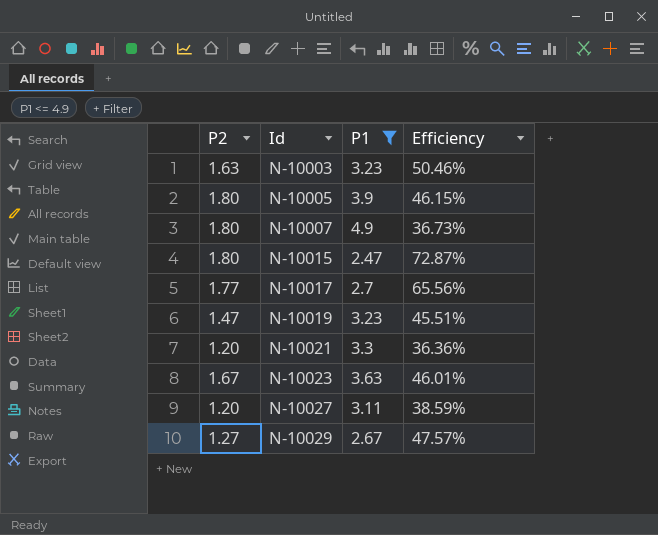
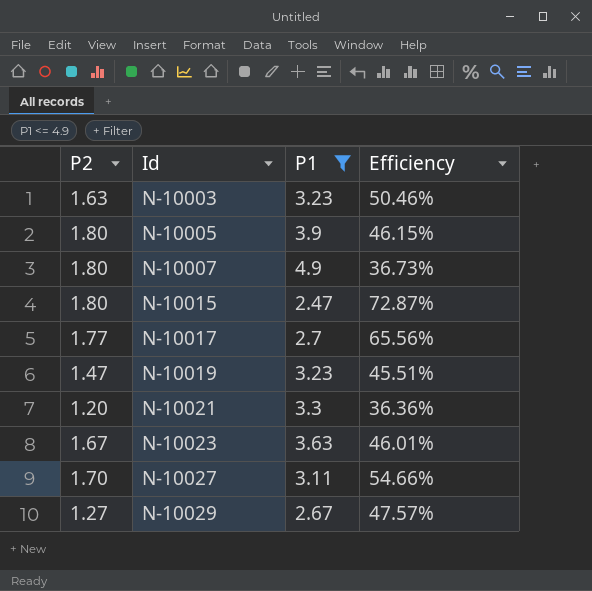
N-10027 | P2: 1.20 -> 1.70
N-10027 | Efficiency: 38.59% -> 54.66%

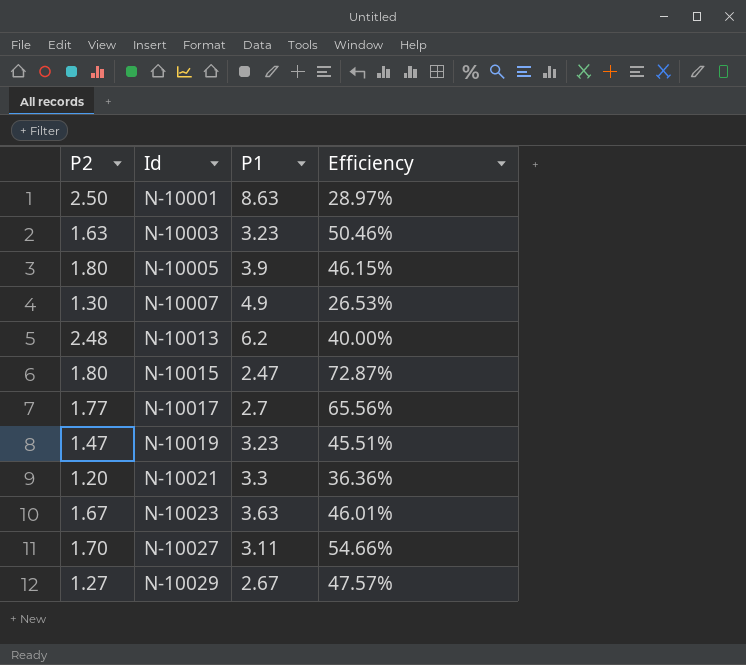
filter: P1 <= 4.9 -> none
N-10007 | P2: 1.80 -> 1.30
N-10007 | Efficiency: 36.73% -> 26.53%

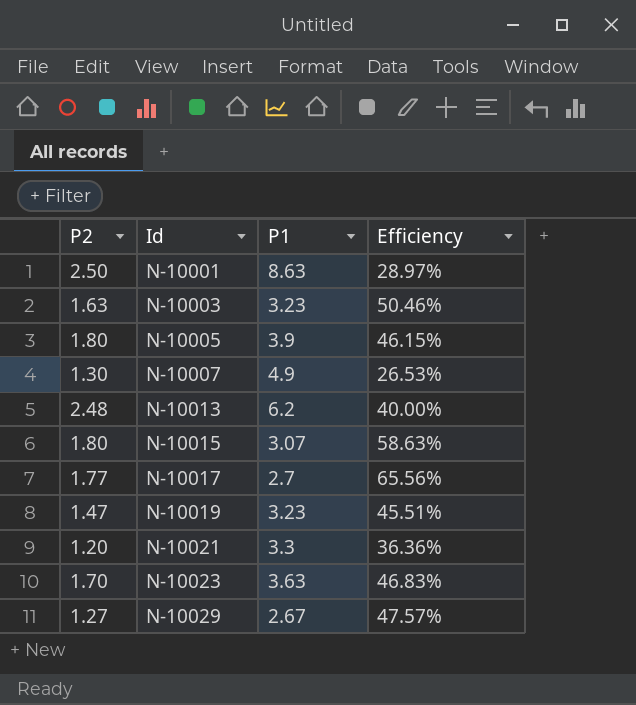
row N-10027: 1.70 | 3.11 | 54.66% -> none
N-10015 | P1: 2.47 -> 3.07
N-10015 | Efficiency: 72.87% -> 58.63%
N-10023 | P2: 1.67 -> 1.70
N-10023 | Efficiency: 46.01% -> 46.83%

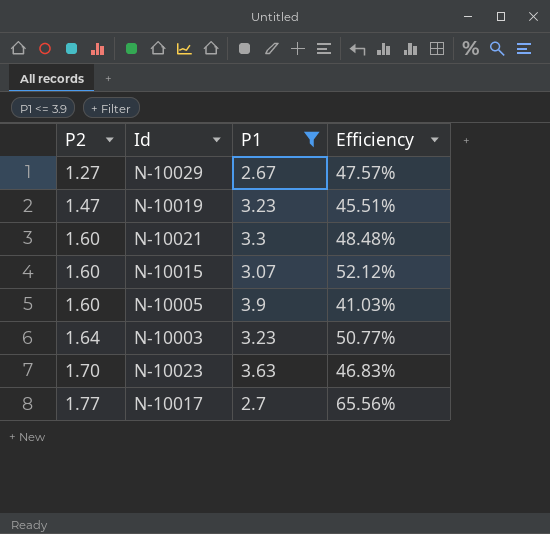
filter: none -> P1 <= 3.9
row order: Id ascending -> P2 ascending
N-10021 | P2: 1.20 -> 1.60
N-10021 | Efficiency: 36.36% -> 48.48%
N-10015 | P2: 1.80 -> 1.60
N-10015 | Efficiency: 58.63% -> 52.12%
N-10005 | P2: 1.80 -> 1.60
N-10005 | Efficiency: 46.15% -> 41.03%
N-10003 | P2: 1.63 -> 1.64
N-10003 | Efficiency: 50.46% -> 50.77%

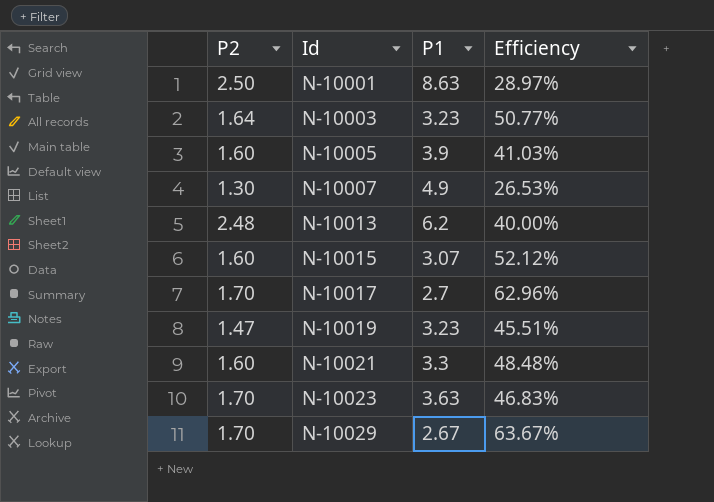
filter: P1 <= 3.9 -> none
row order: P2 ascending -> Id ascending
N-10017 | P2: 1.77 -> 1.70
N-10017 | Efficiency: 65.56% -> 62.96%
N-10029 | P2: 1.27 -> 1.70
N-10029 | Efficiency: 47.57% -> 63.67%

